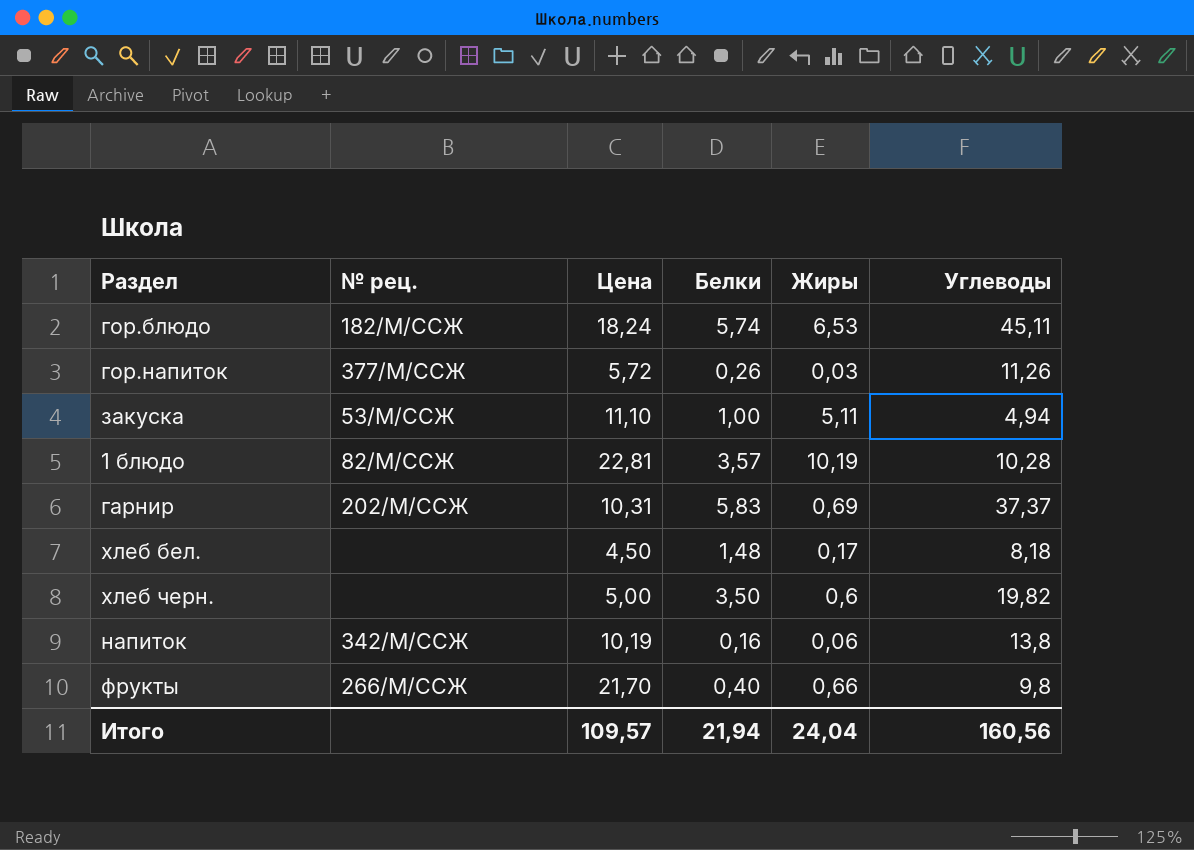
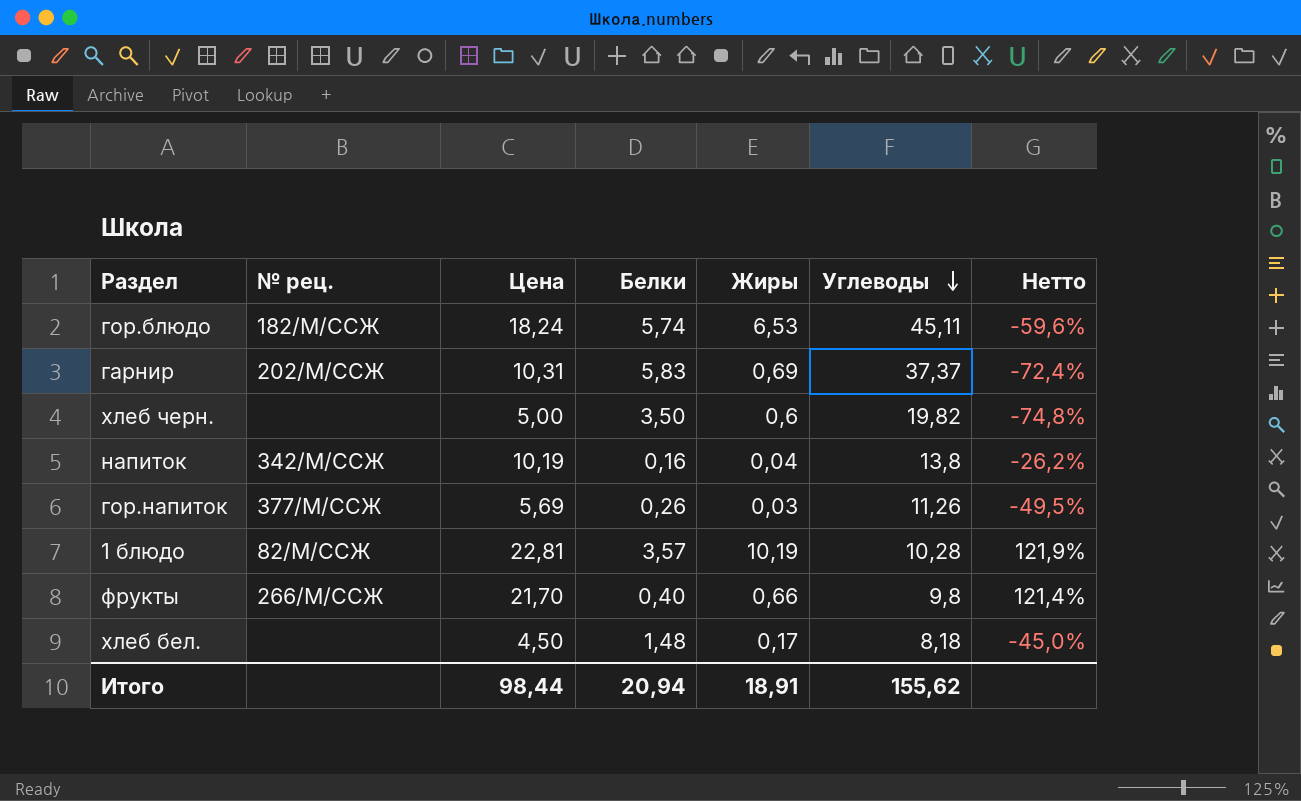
row order: none -> Углеводы descending
column Нетто | formula: none -> ([Цена] - [Углеводы]) / [Углеводы]
row закуска: 53/М/ССЖ | 11,10 | 1,00 | 5,11 | 4,94 -> none
напиток | Жиры: 0,06 -> 0,04
гор.напиток | Цена: 5,72 -> 5,69
Итого | Цена: 109,57 -> 98,44
Итого | Белки: 21,94 -> 20,94
Итого | Жиры: 24,04 -> 18,91
Итого | Углеводы: 160,56 -> 155,62

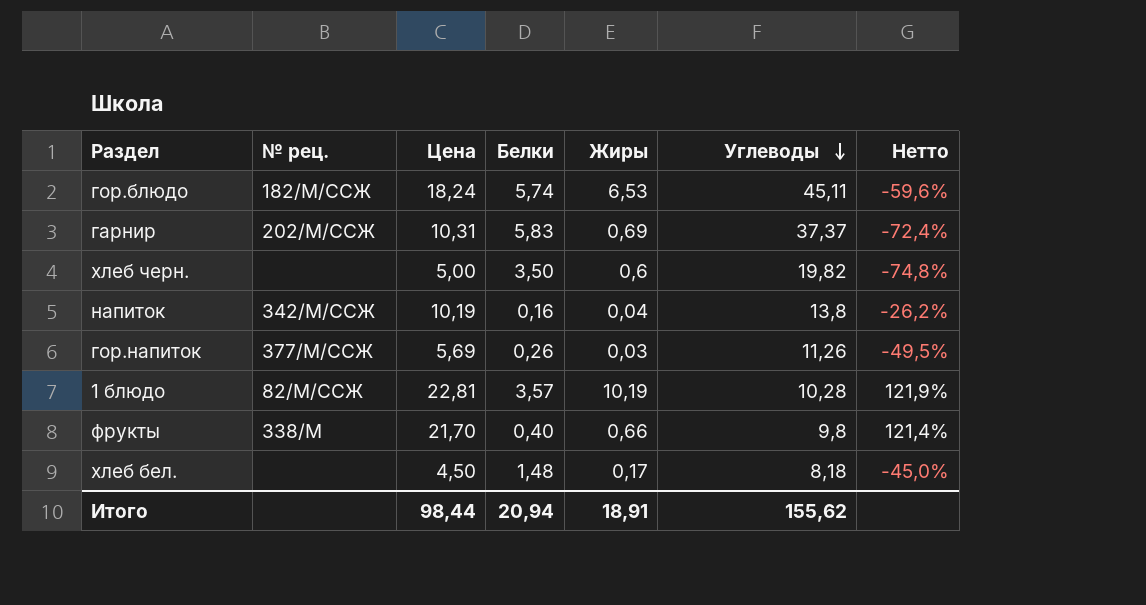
фрукты | № рец.: 266/М/ССЖ -> 338/М

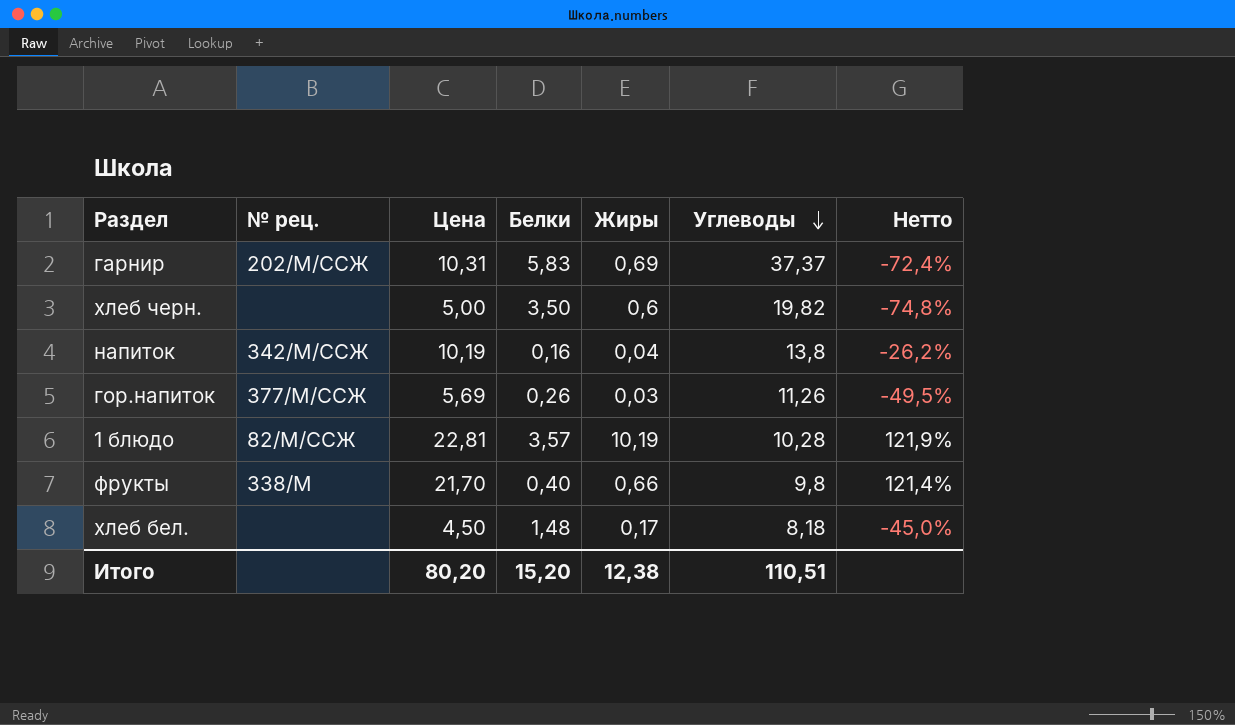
row гор.блюдо: 182/М/ССЖ | 18,24 | 5,74 | 6,53 | 45,11 | -59,6% -> none
Итого | Цена: 98,44 -> 80,20
Итого | Белки: 20,94 -> 15,20
Итого | Жиры: 18,91 -> 12,38
Итого | Углеводы: 155,62 -> 110,51

